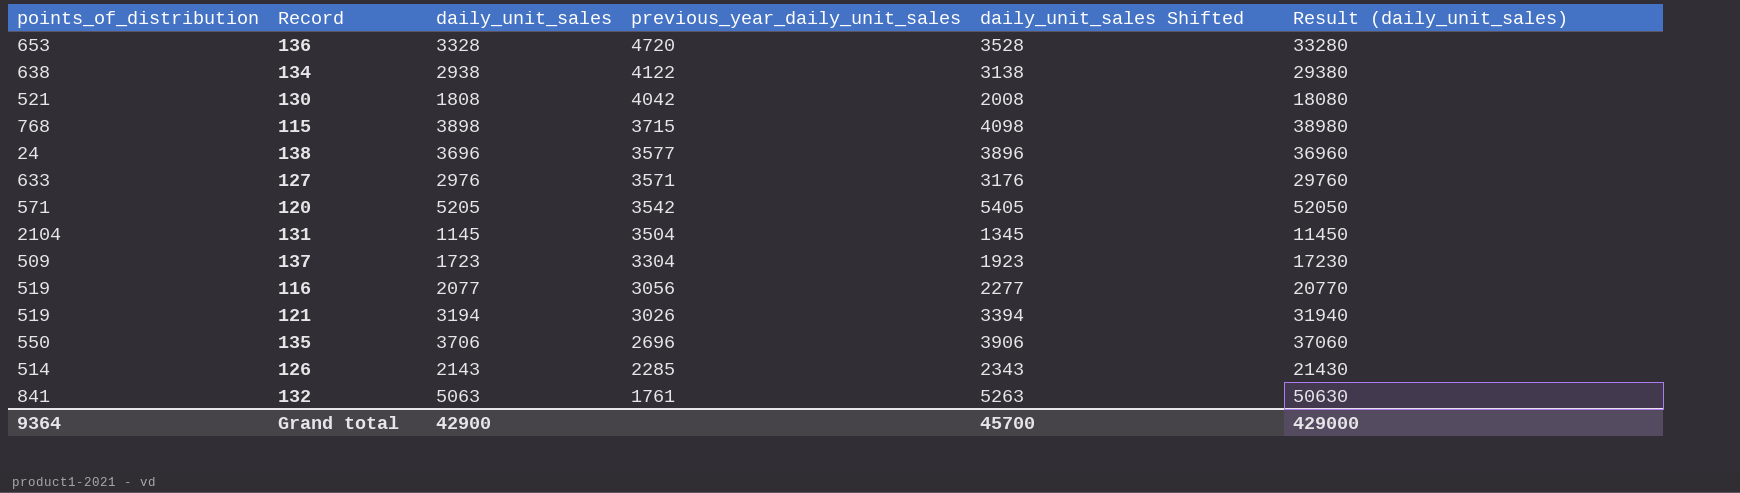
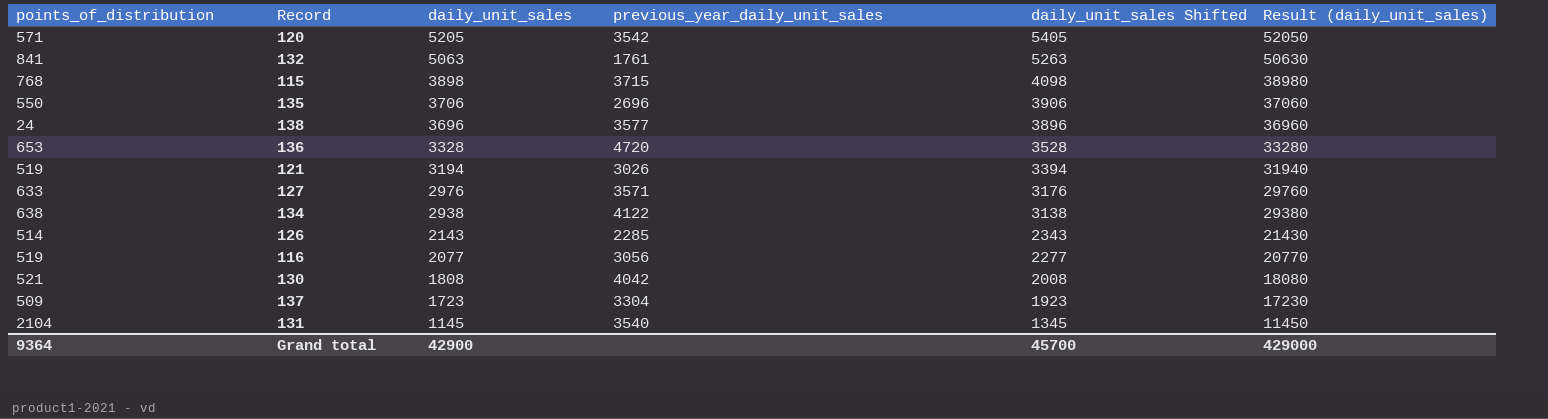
row order: previous_year_daily_unit_sales descending -> daily_unit_sales descending
131 | previous_year_daily_unit_sales: 3504 -> 3540

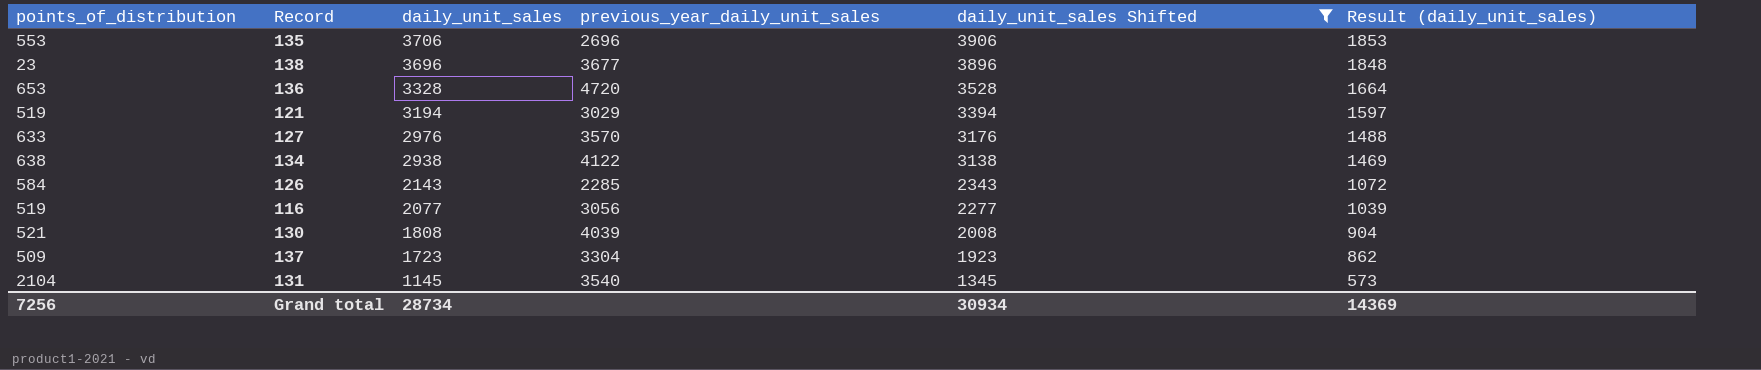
filter: none -> daily_unit_sales Shifted <= 3906
column Result (daily_unit_sales) | formula: [daily_unit_sales] * 10 -> [daily_unit_sales] * 0.5
135 | points_of_distribution: 550 -> 553
138 | points_of_distribution: 24 -> 23
138 | previous_year_daily_unit_sales: 3577 -> 3677
121 | previous_year_daily_unit_sales: 3026 -> 3029
127 | previous_year_daily_unit_sales: 3571 -> 3570
126 | points_of_distribution: 514 -> 584
130 | previous_year_daily_unit_sales: 4042 -> 4039
Grand total | points_of_distribution: 9364 -> 7256
Grand total | daily_unit_sales: 42900 -> 28734
Grand total | daily_unit_sales Shifted: 45700 -> 30934
Grand total | Result (daily_unit_sales): 429000 -> 14369

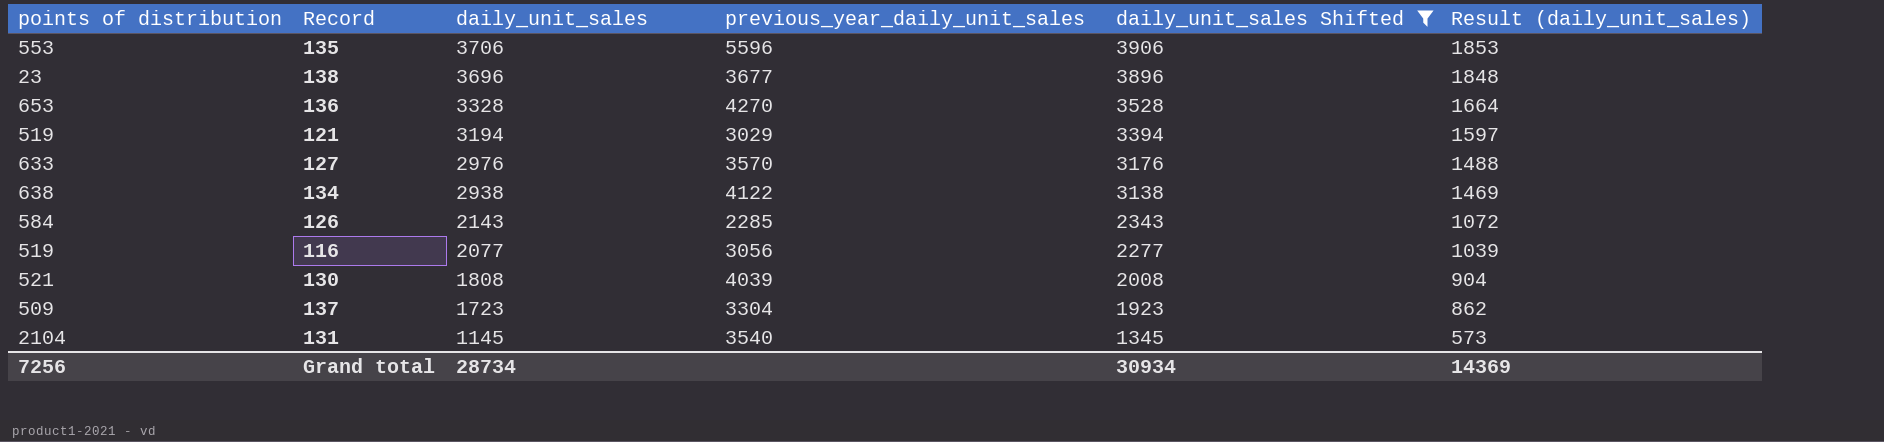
column name: points_of_distribution -> points of distribution
135 | previous_year_daily_unit_sales: 2696 -> 5596
136 | previous_year_daily_unit_sales: 4720 -> 4270

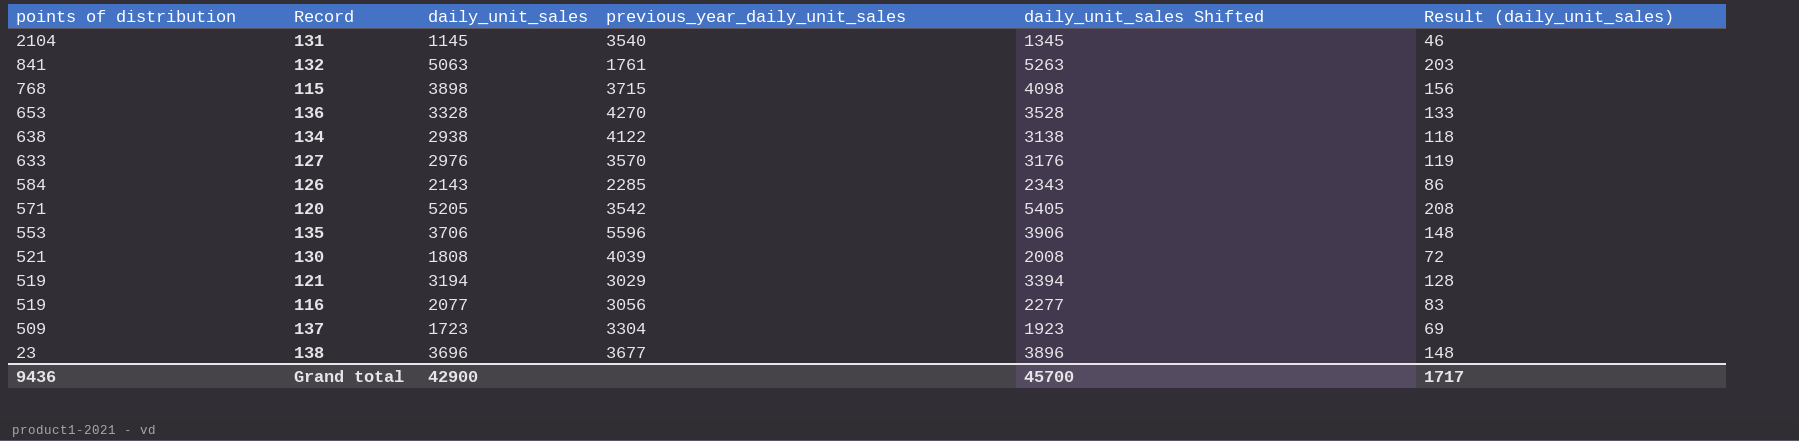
filter: daily_unit_sales Shifted <= 3906 -> none
row order: daily_unit_sales descending -> points of distribution descending
column Result (daily_unit_sales) | formula: [daily_unit_sales] * 0.5 -> [daily_unit_sales] * 0.04
Grand total | points of distribution: 7256 -> 9436
Grand total | daily_unit_sales: 28734 -> 42900
Grand total | daily_unit_sales Shifted: 30934 -> 45700
Grand total | Result (daily_unit_sales): 14369 -> 1717

